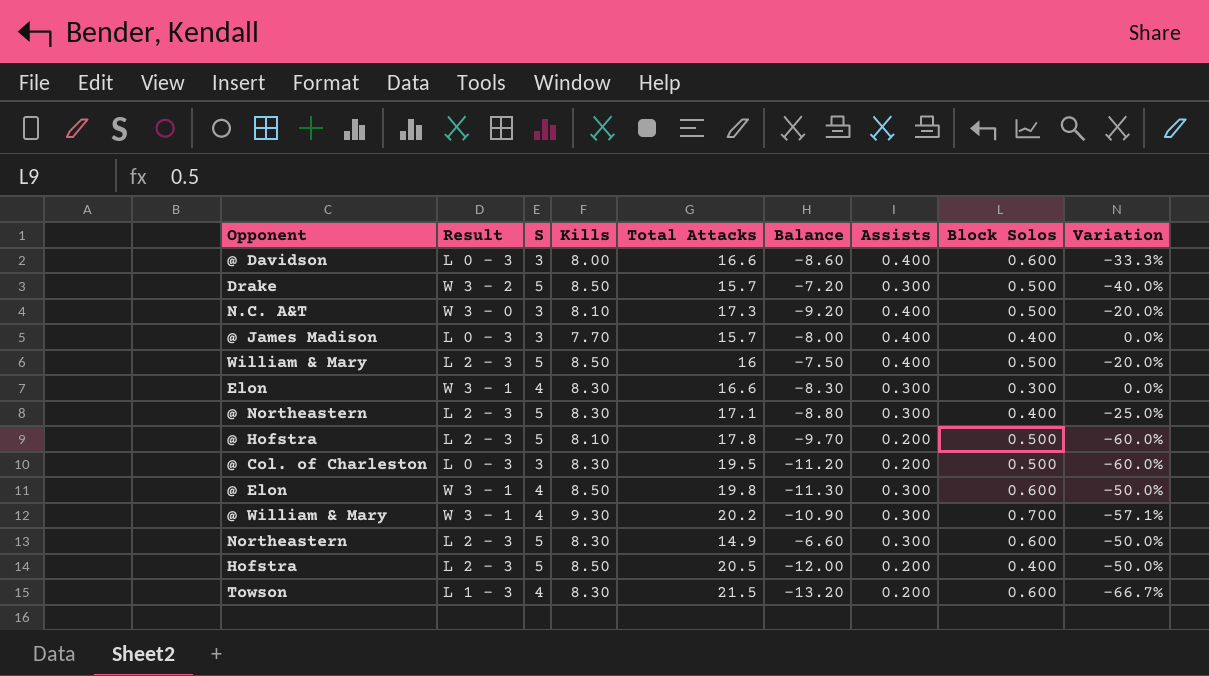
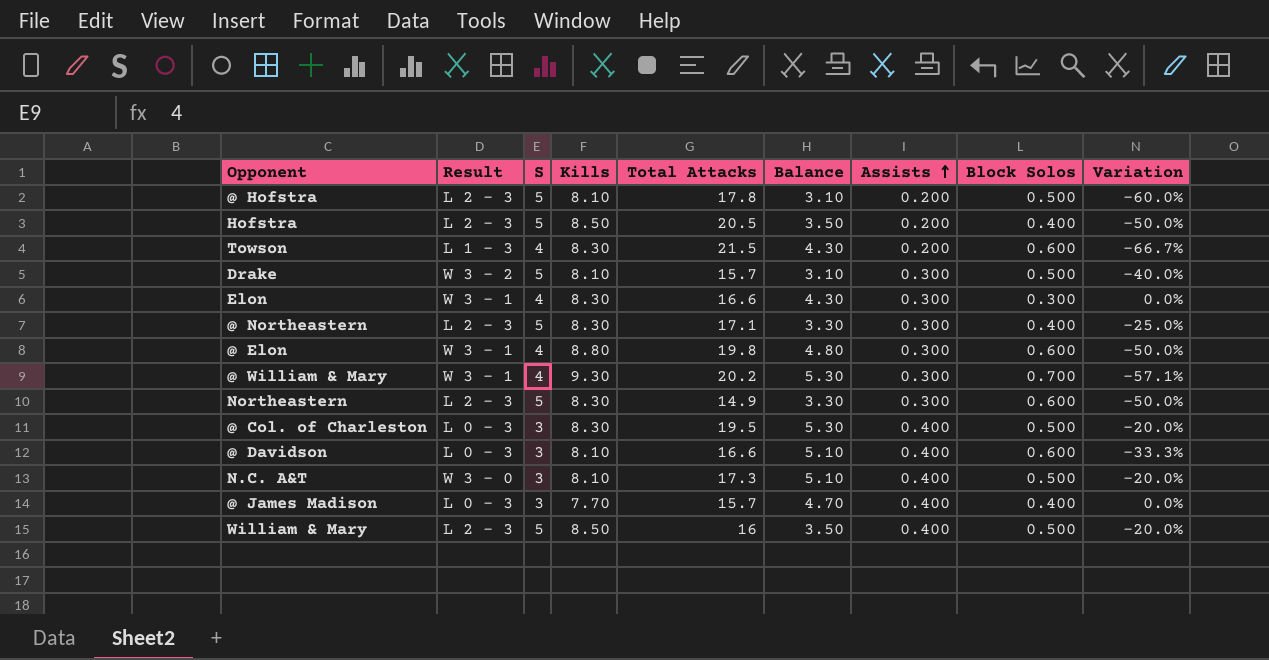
row order: none -> Assists ascending
column Balance | formula: [Kills] - [Total Attacks] -> [Kills] - [S]
Drake | Kills: 8.50 -> 8.10
@ Elon | Kills: 8.50 -> 8.80
@ Col. of Charleston | Assists: 0.200 -> 0.400
@ Col. of Charleston | Variation: -60.0% -> -20.0%
@ Davidson | Kills: 8.00 -> 8.10

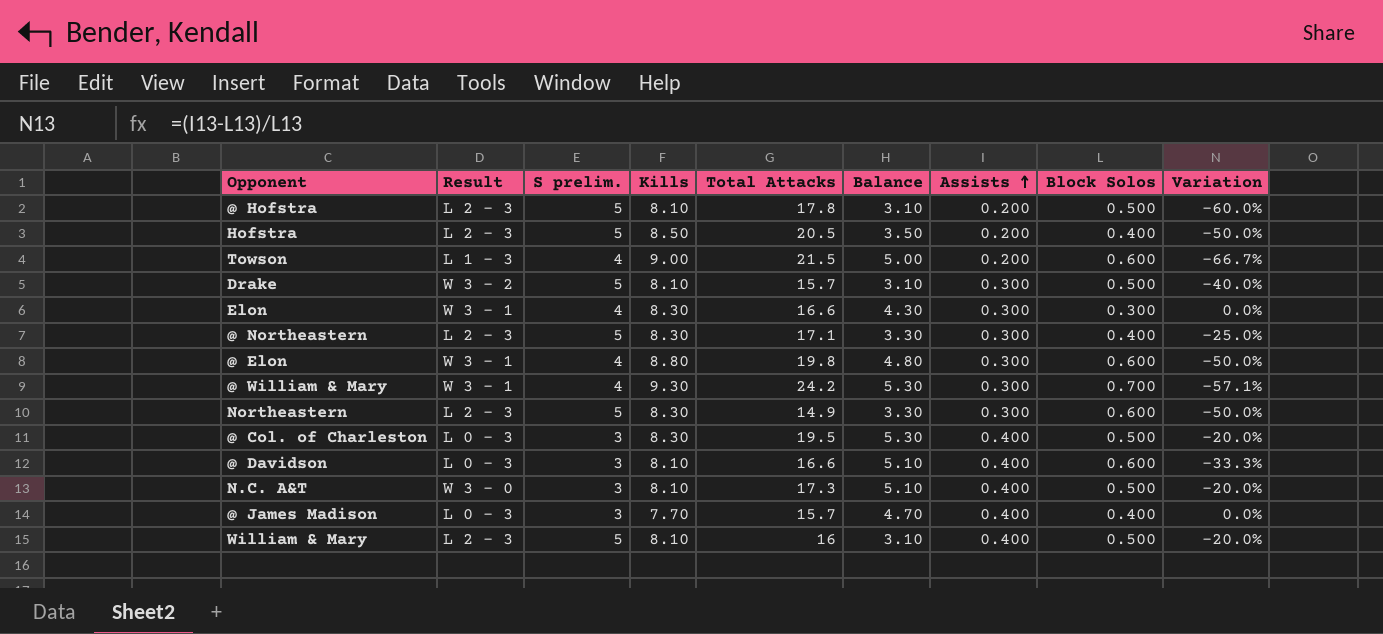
column name: S -> S prelim.
Towson | Kills: 8.30 -> 9.00
Towson | Balance: 4.30 -> 5.00
@ William & Mary | Total Attacks: 20.2 -> 24.2
William & Mary | Kills: 8.50 -> 8.10
William & Mary | Balance: 3.50 -> 3.10

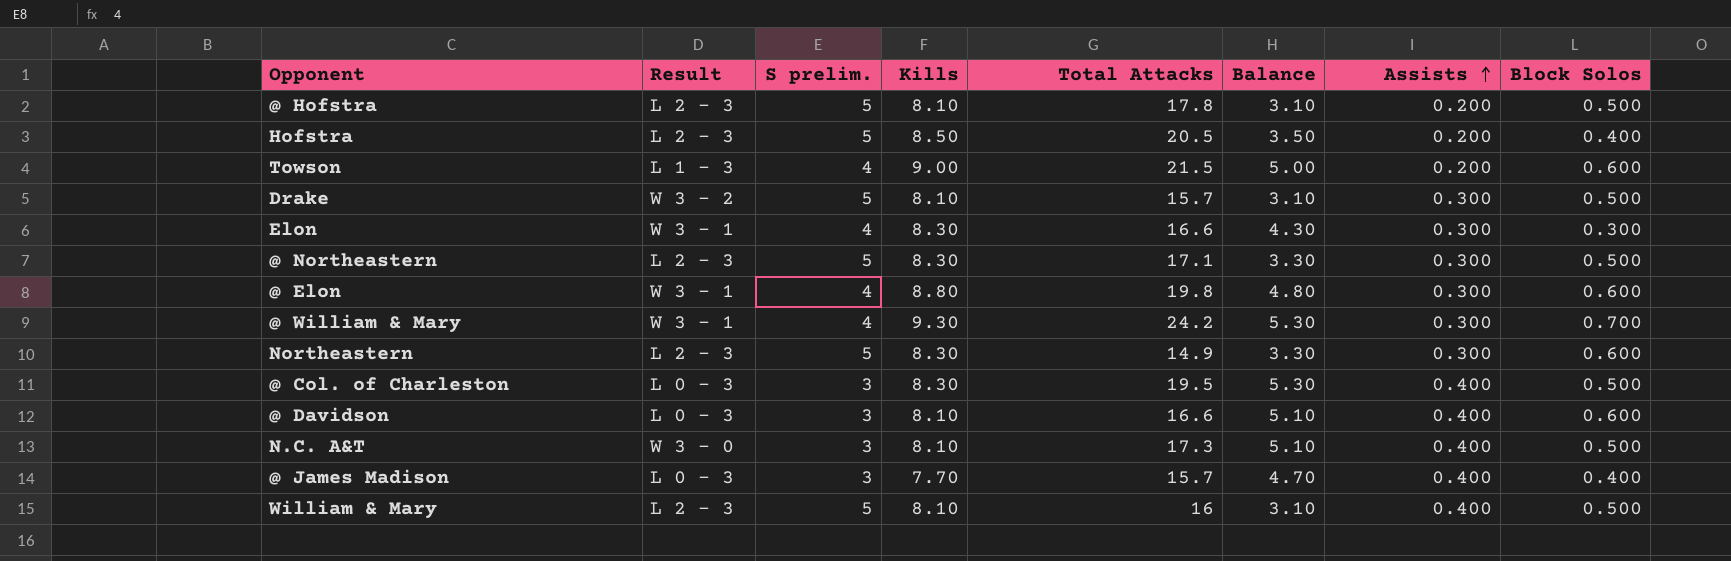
column Variation | formula: ([Assists] - [Block Solos]) / [Block Solos] -> none
@ Northeastern | Block Solos: 0.400 -> 0.500

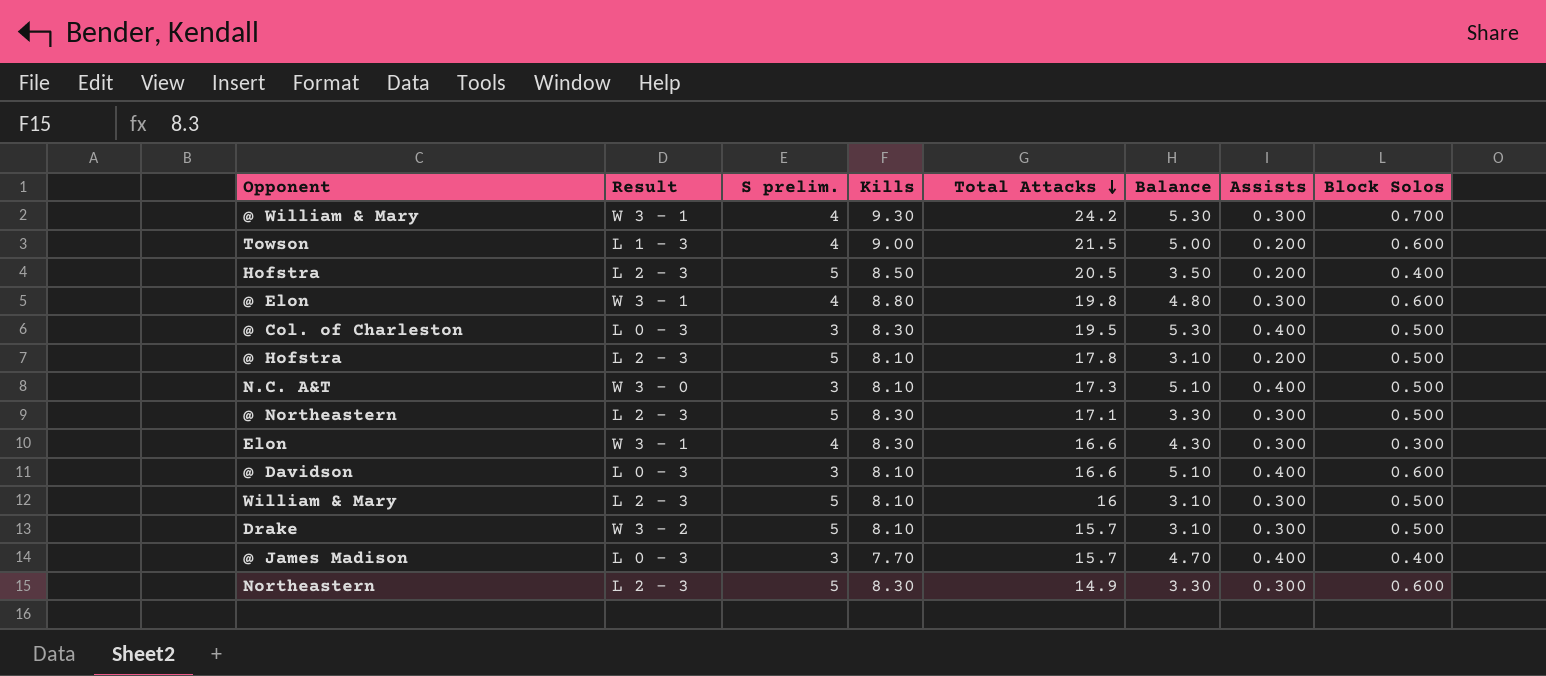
row order: Assists ascending -> Total Attacks descending
William & Mary | Assists: 0.400 -> 0.300

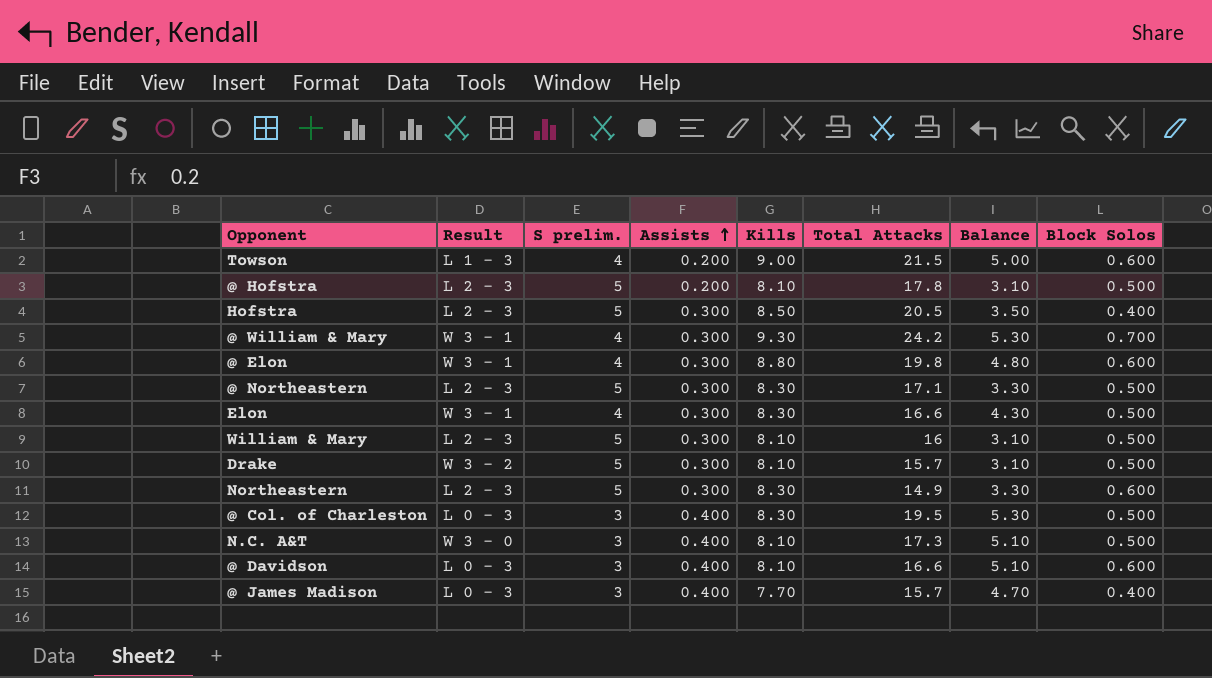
row order: Total Attacks descending -> Assists ascending
column Assists | position: 7 -> 4
Hofstra | Assists: 0.200 -> 0.300
Elon | Block Solos: 0.300 -> 0.500

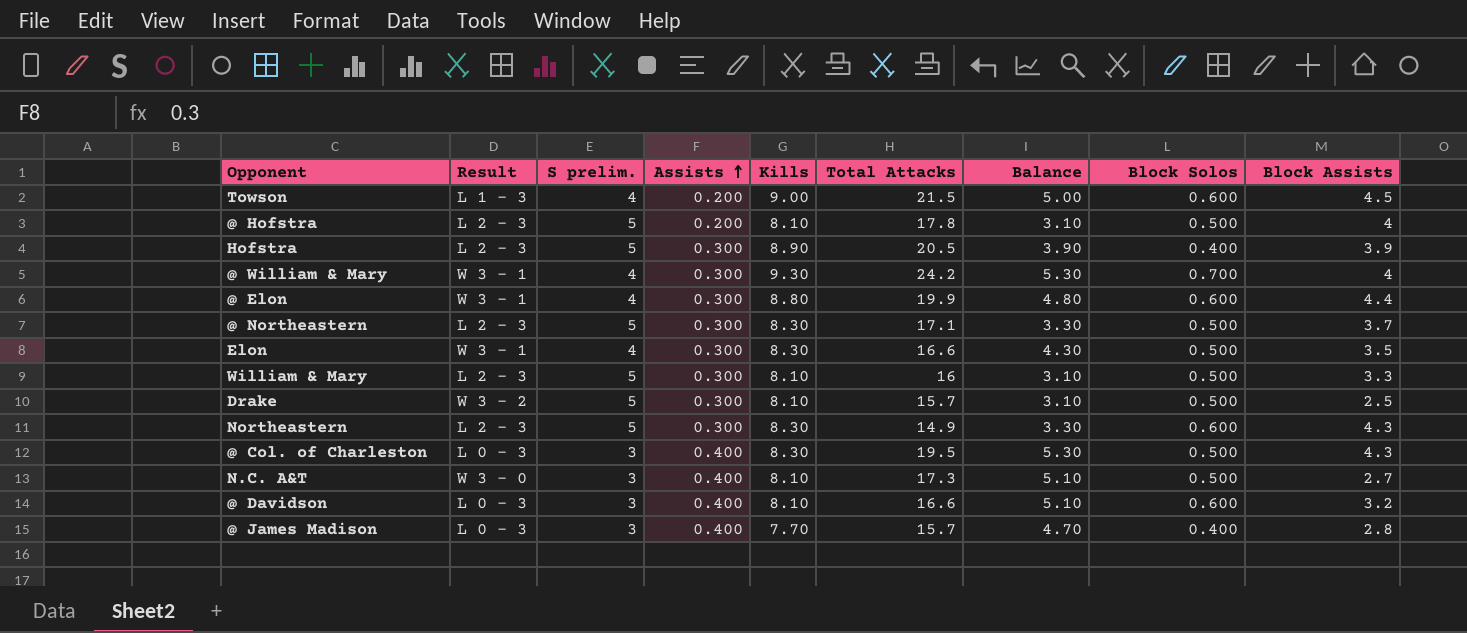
column Block Assists | position: none -> 9
Hofstra | Kills: 8.50 -> 8.90
Hofstra | Balance: 3.50 -> 3.90
@ Elon | Total Attacks: 19.8 -> 19.9

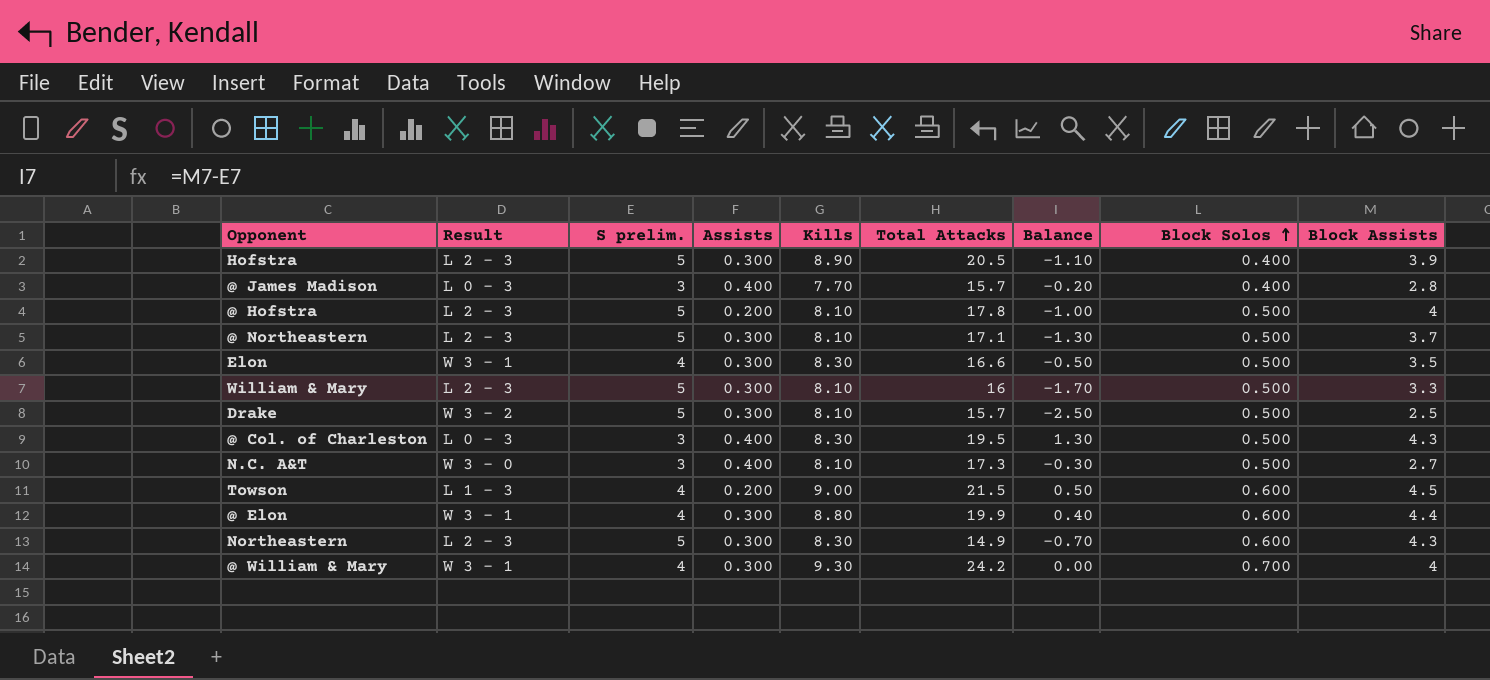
row order: Assists ascending -> Block Solos ascending
column Balance | formula: [Kills] - [S prelim.] -> [Block Assists] - [S prelim.]
row @ Davidson: L 0 - 3 | 3 | 0.400 | 8.10 | 16.6 | 5.10 | 0.600 | 3.2 -> none
@ Northeastern | Kills: 8.30 -> 8.10

